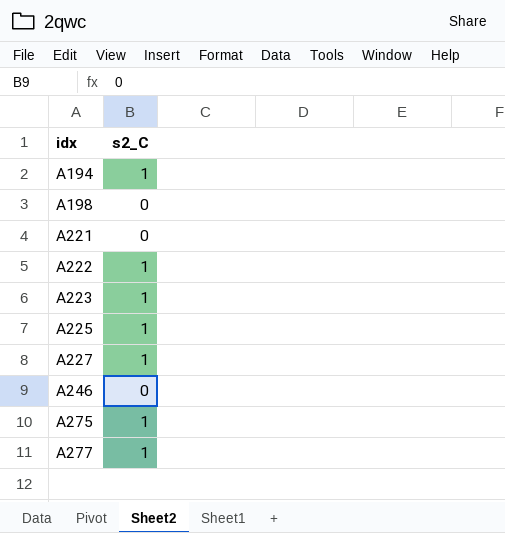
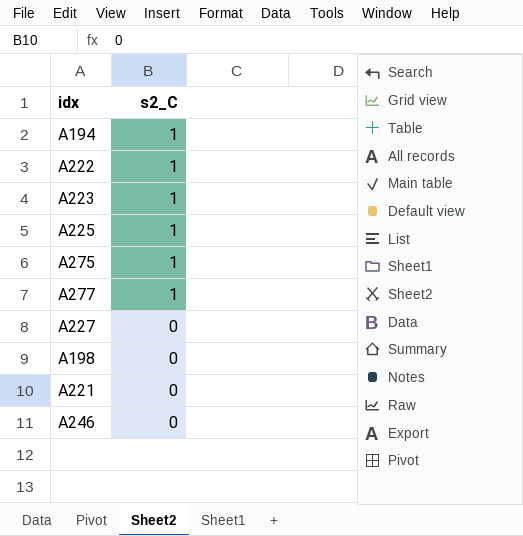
row order: idx ascending -> s2_C descending
A227 | s2_C: 1 -> 0

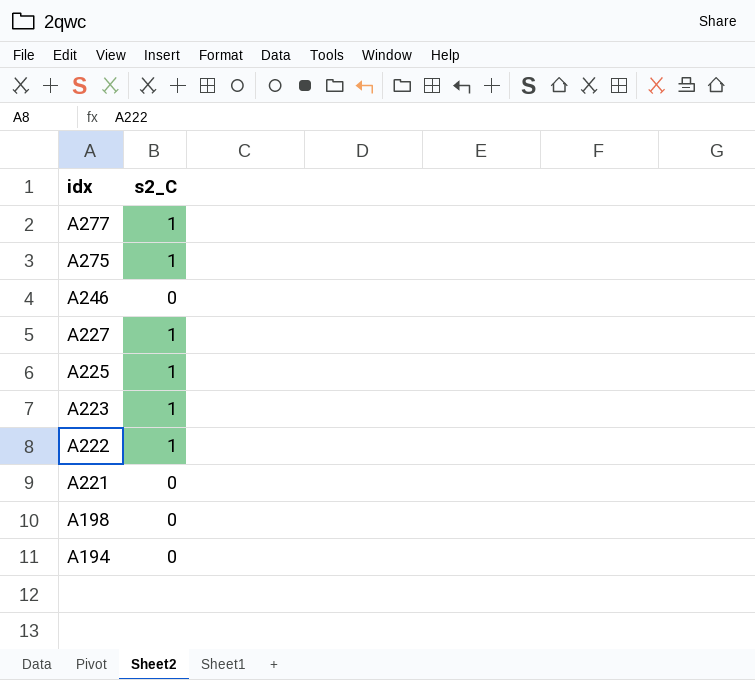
row order: s2_C descending -> idx descending
A227 | s2_C: 0 -> 1
A194 | s2_C: 1 -> 0

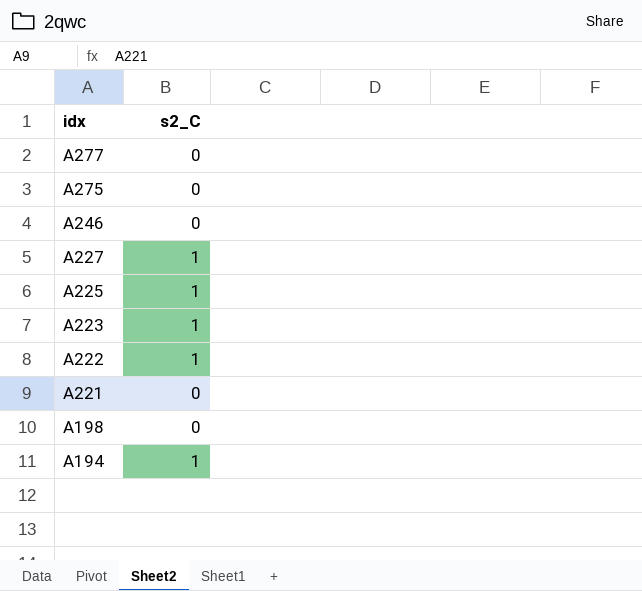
A277 | s2_C: 1 -> 0
A275 | s2_C: 1 -> 0
A194 | s2_C: 0 -> 1

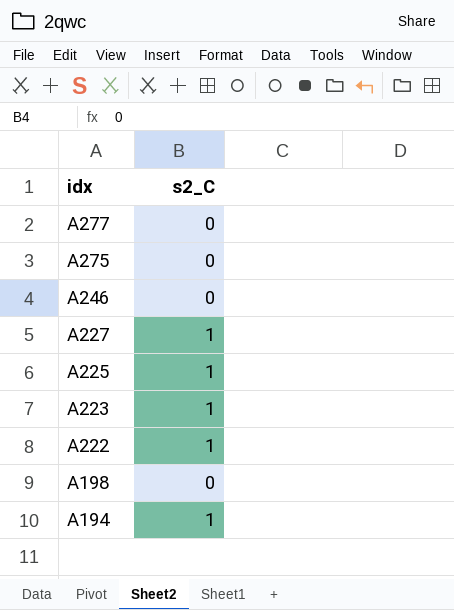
row A221: 0 -> none

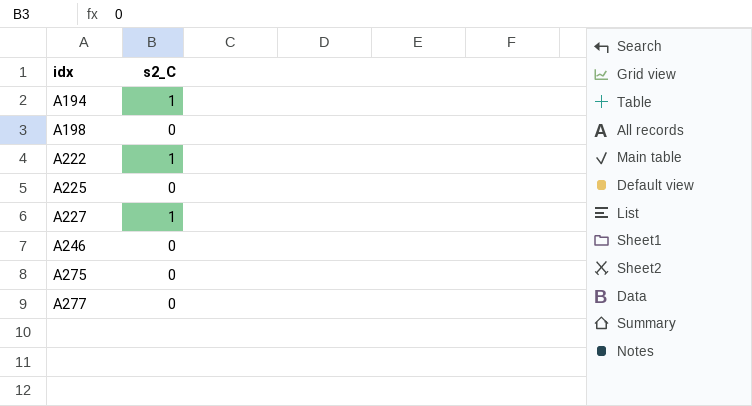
row order: idx descending -> idx ascending
row A223: 1 -> none
A225 | s2_C: 1 -> 0

